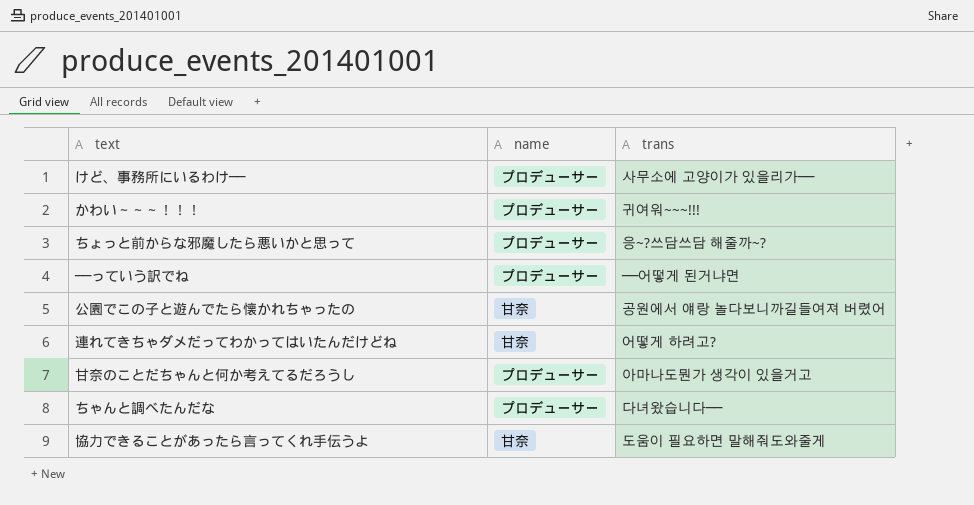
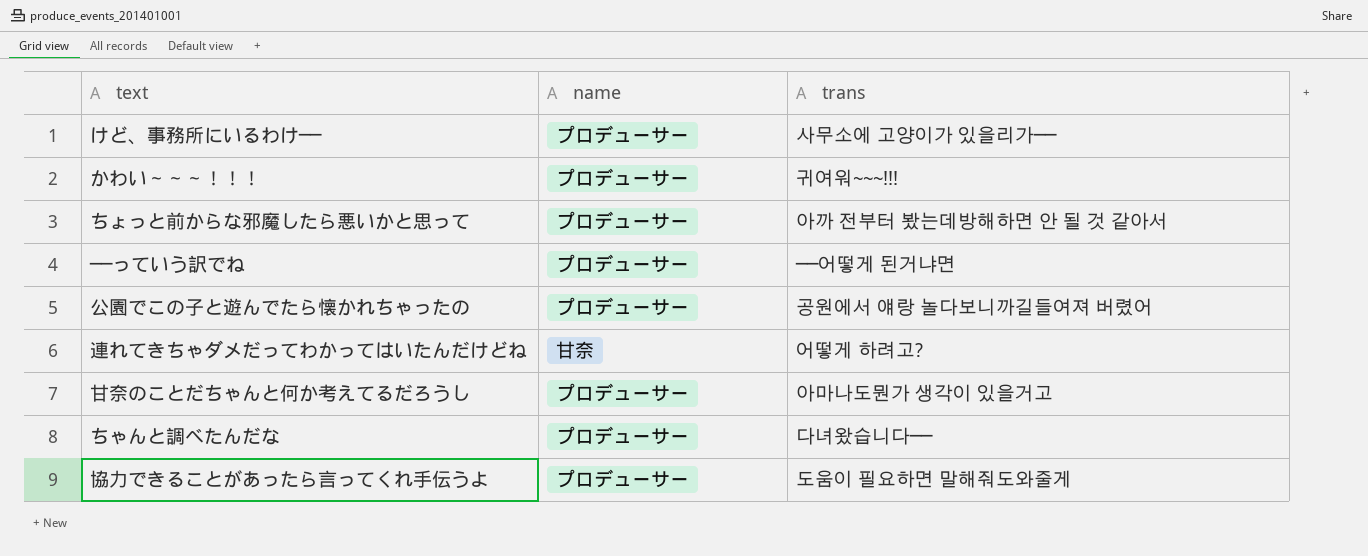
ちょっと前からな邪魔したら悪いかと思って | trans: 응~?쓰담쓰담 해줄까~? -> 아까 전부터 봤는데방해하면 안 될 것 같아서
公園でこの子と遊んでたら懐かれちゃったの | name: 甘奈 -> プロデューサー
協力できることがあったら言ってくれ手伝うよ | name: 甘奈 -> プロデューサー

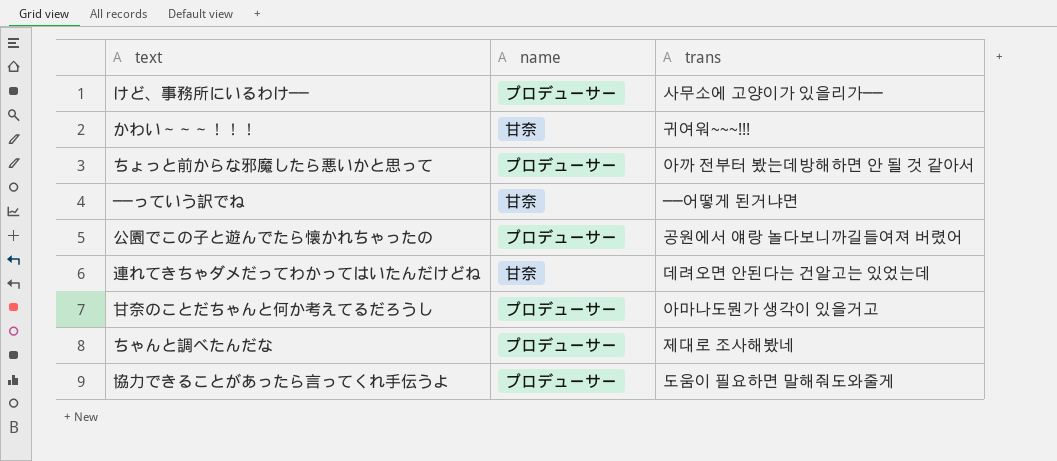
かわい～～～！！！ | name: プロデューサー -> 甘奈
──っていう訳でね | name: プロデューサー -> 甘奈
連れてきちゃダメだってわかってはいたんだけどね | trans: 어떻게 하려고? -> 데려오면 안된다는 건알고는 있었는데
ちゃんと調べたんだな | trans: 다녀왔습니다── -> 제대로 조사해봤네

